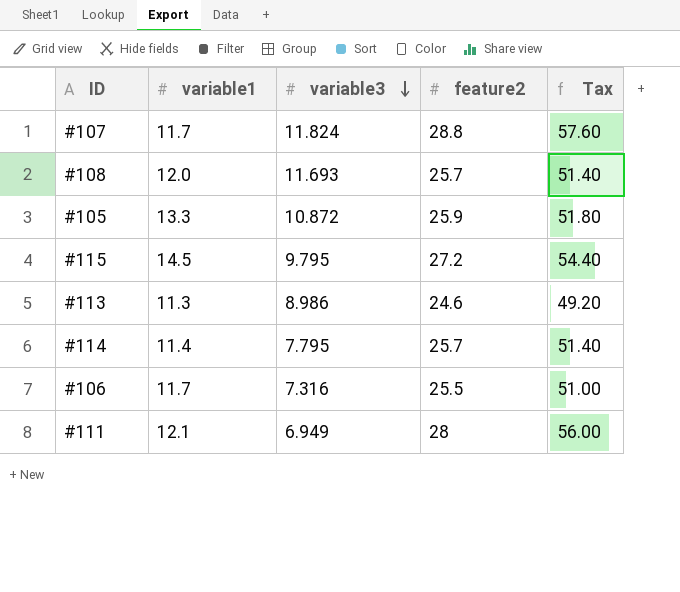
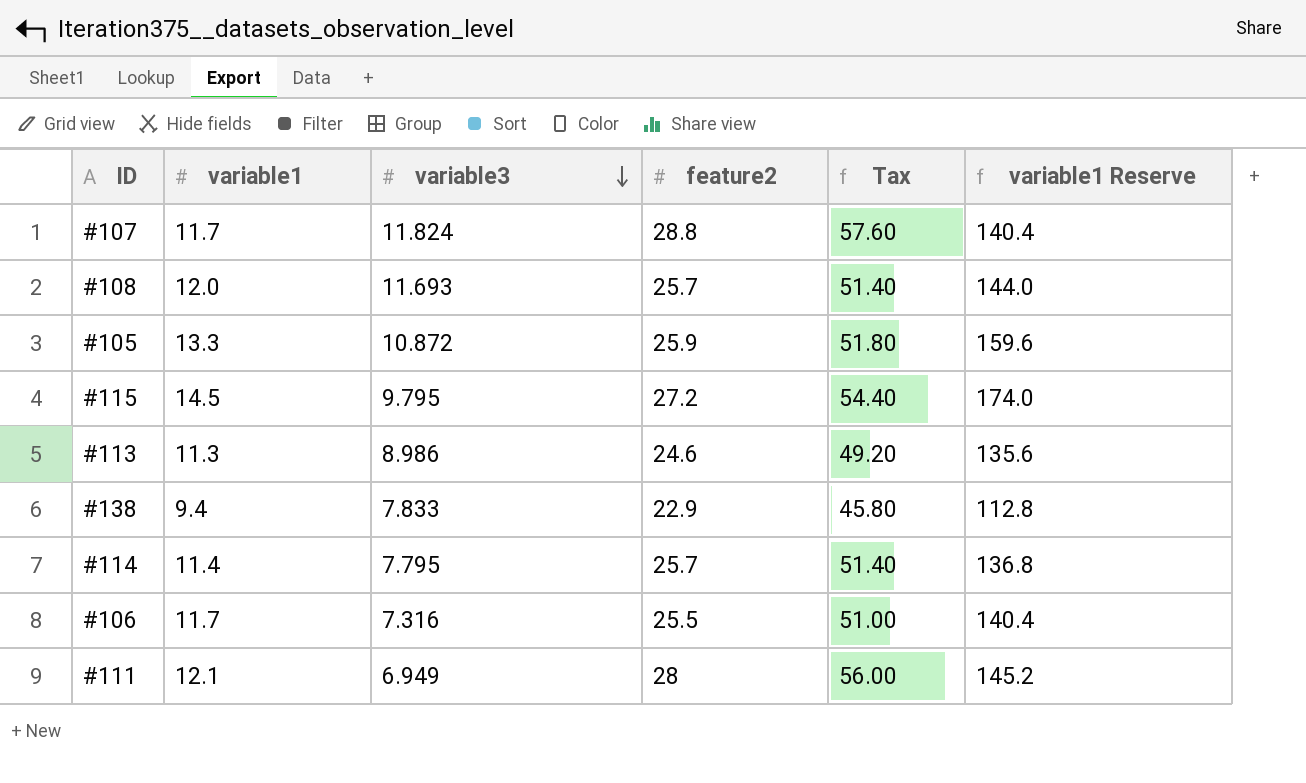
column variable1 Reserve | formula: none -> [variable1] * 12
row #138: none -> 9.4 | 7.833 | 22.9 | 45.80 | 112.8

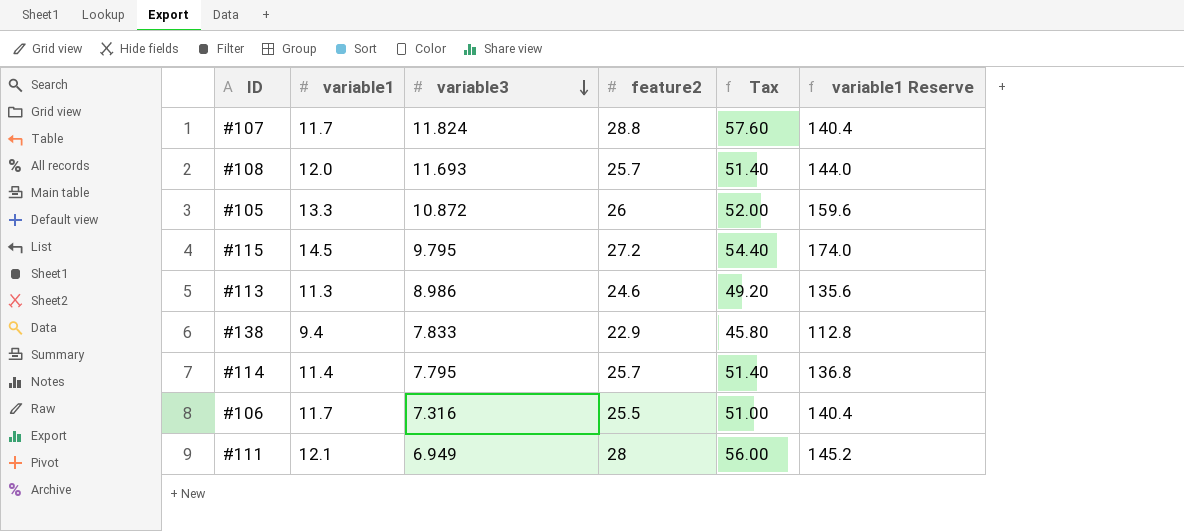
#105 | feature2: 25.9 -> 26
#105 | Tax: 51.80 -> 52.00

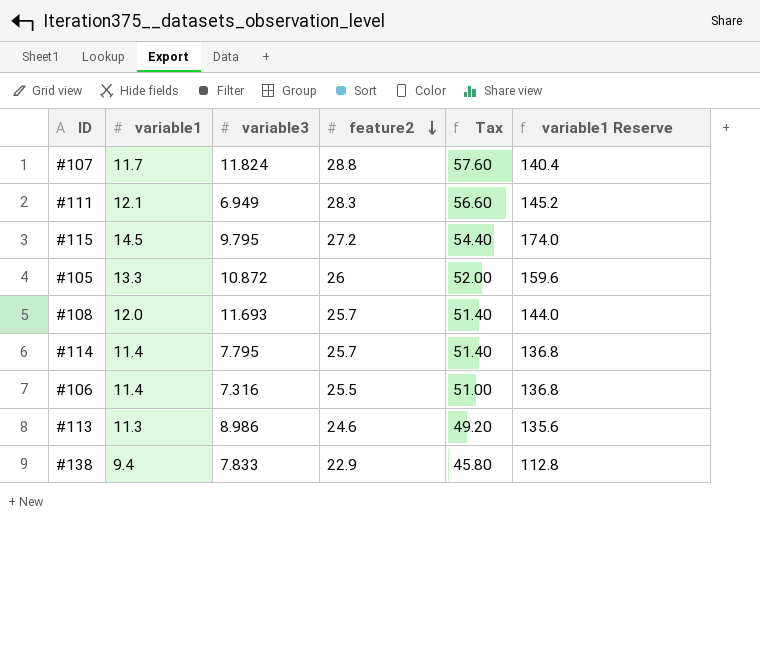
row order: variable3 descending -> feature2 descending
#111 | feature2: 28 -> 28.3
#111 | Tax: 56.00 -> 56.60
#106 | variable1: 11.7 -> 11.4
#106 | variable1 Reserve: 140.4 -> 136.8

